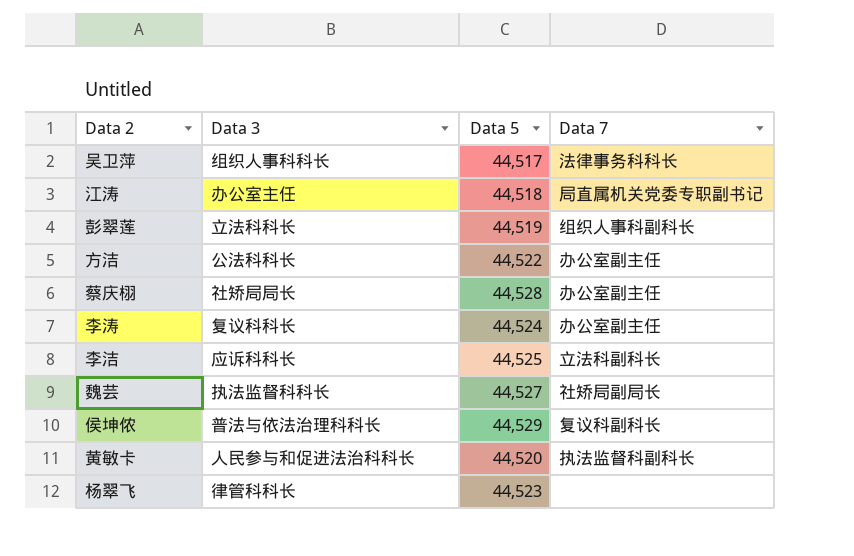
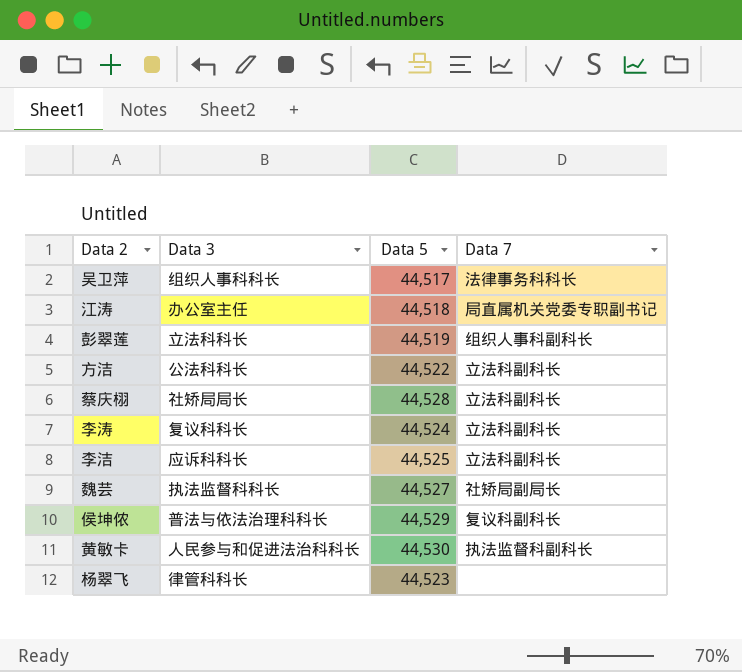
方洁 | Data 7: 办公室副主任 -> 立法科副科长
蔡庆栩 | Data 7: 办公室副主任 -> 立法科副科长
李涛 | Data 7: 办公室副主任 -> 立法科副科长
黄敏卡 | Data 5: 44,520 -> 44,530

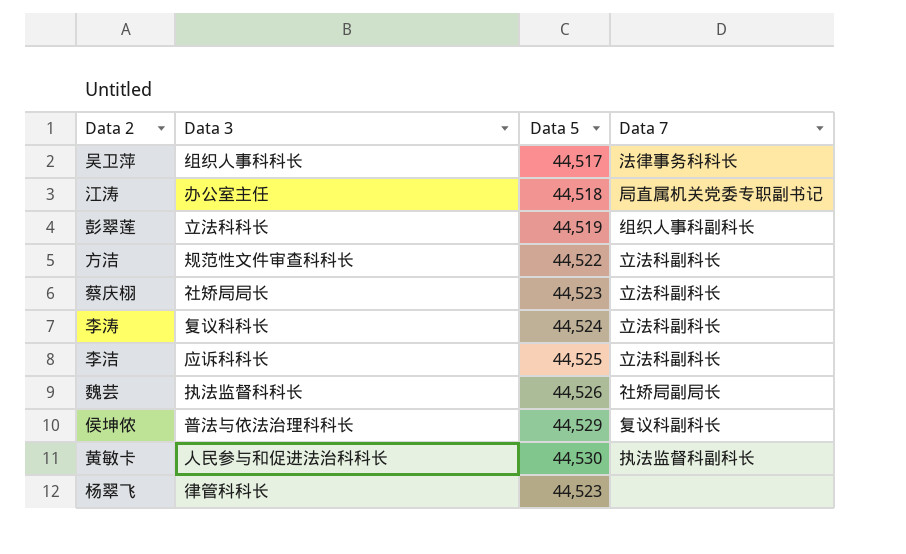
方洁 | Data 3: 公法科科长 -> 规范性文件审查科科长
蔡庆栩 | Data 5: 44,528 -> 44,523
魏芸 | Data 5: 44,527 -> 44,526

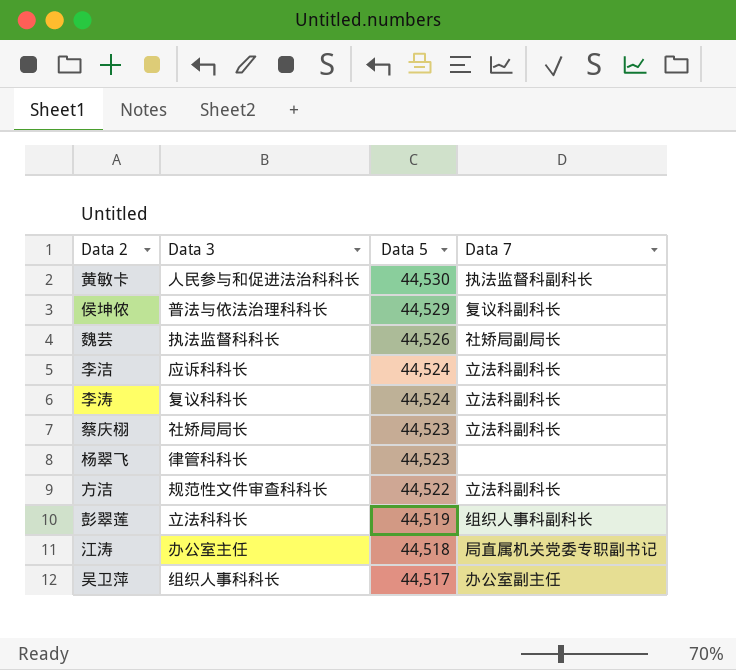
row order: none -> Data 5 descending
李洁 | Data 5: 44,525 -> 44,524
吴卫萍 | Data 7: 法律事务科科长 -> 办公室副主任

